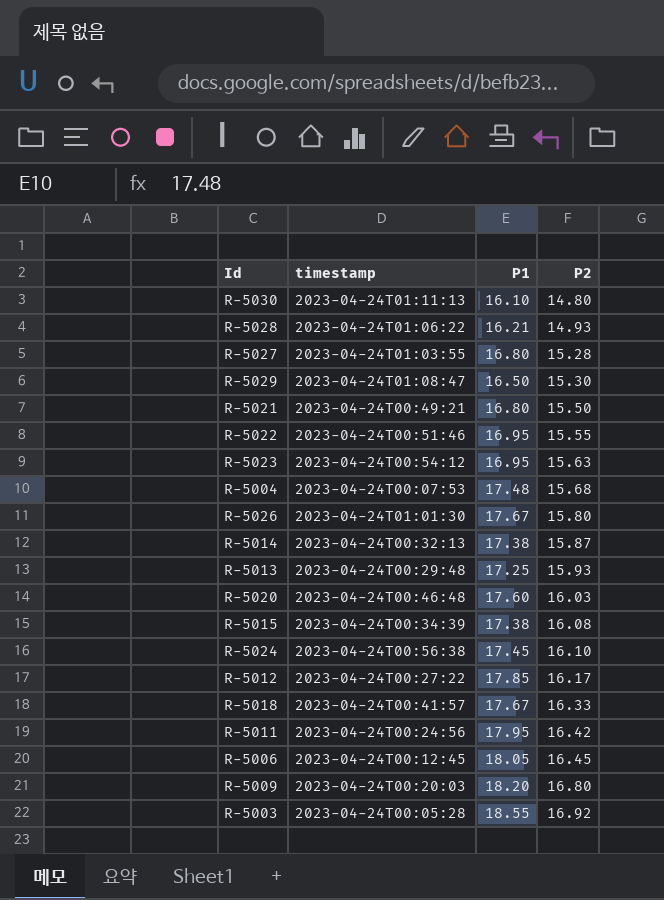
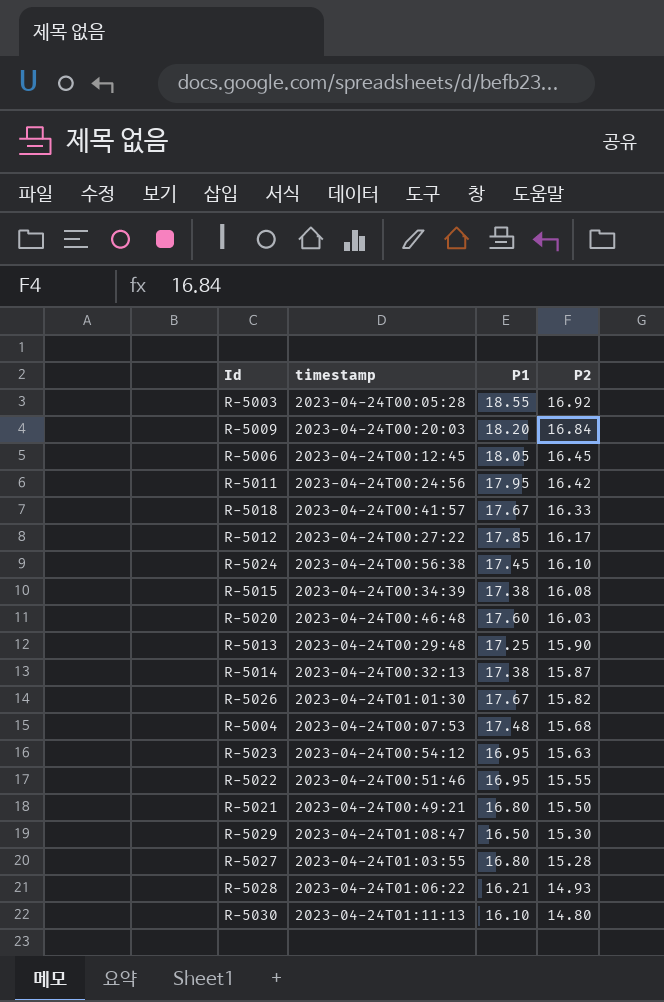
row order: P2 ascending -> P2 descending
R-5009 | P2: 16.80 -> 16.84
R-5013 | P2: 15.93 -> 15.90
R-5026 | P2: 15.80 -> 15.82

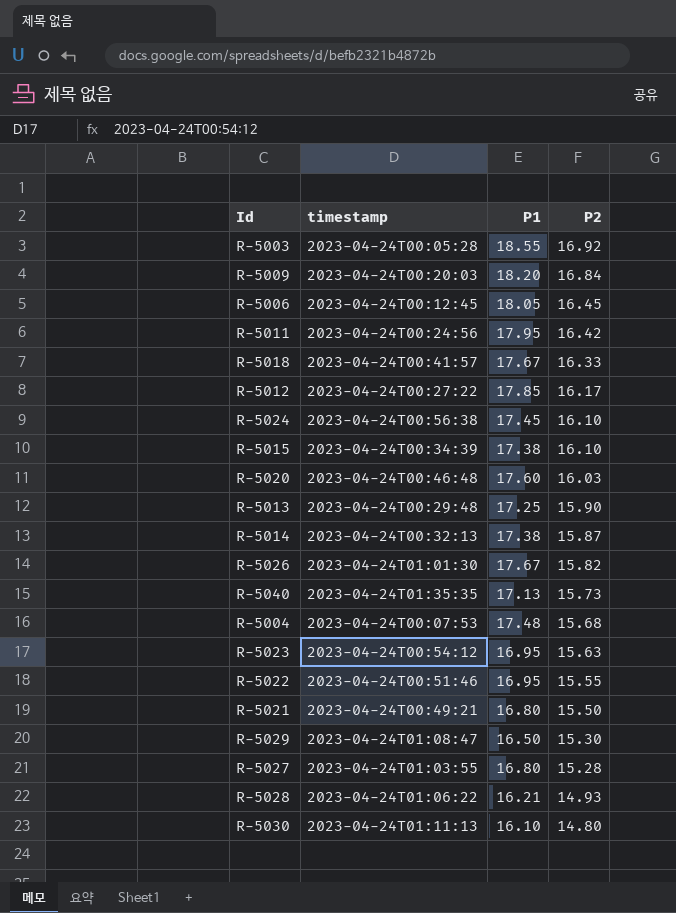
R-5015 | P2: 16.08 -> 16.10
row R-5040: none -> 2023-04-24T01:35:35 | 17.13 | 15.73

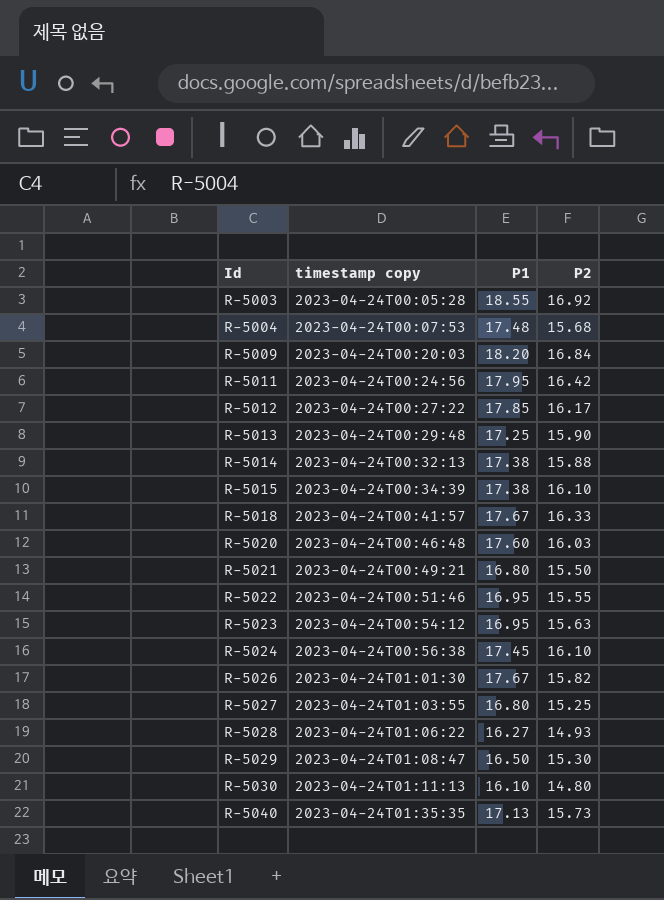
row order: P2 descending -> Id ascending
column name: timestamp -> timestamp copy
row R-5006: 2023-04-24T00:12:45 | 18.05 | 16.45 -> none
R-5014 | P2: 15.87 -> 15.88
R-5027 | P2: 15.28 -> 15.25
R-5028 | P1: 16.21 -> 16.27

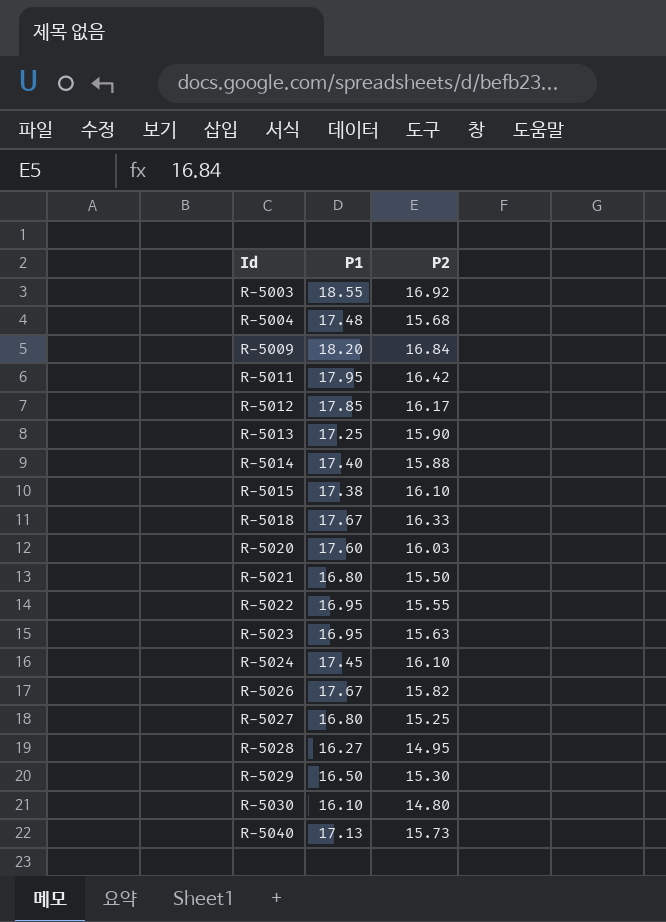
column timestamp copy | position: 2 -> none
R-5014 | P1: 17.38 -> 17.40
R-5028 | P2: 14.93 -> 14.95

